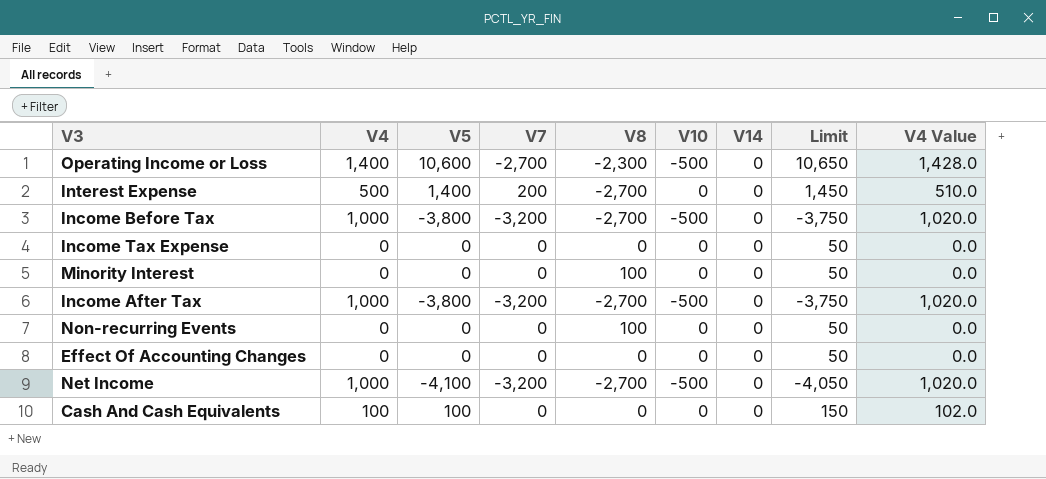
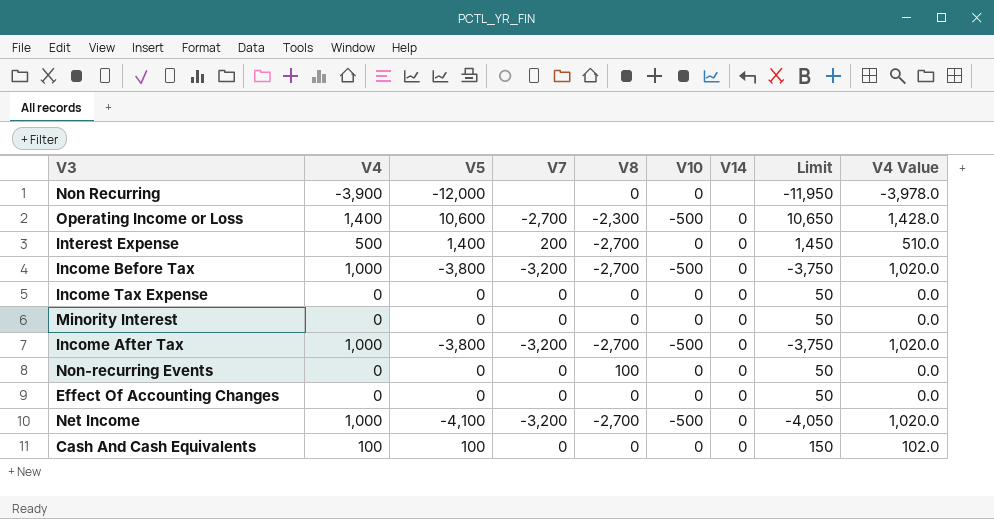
row Non Recurring: none -> -3,900 | -12,000 | none | 0 | 0 | none | -11,950 | -3,978.0
Minority Interest | V8: 100 -> 0

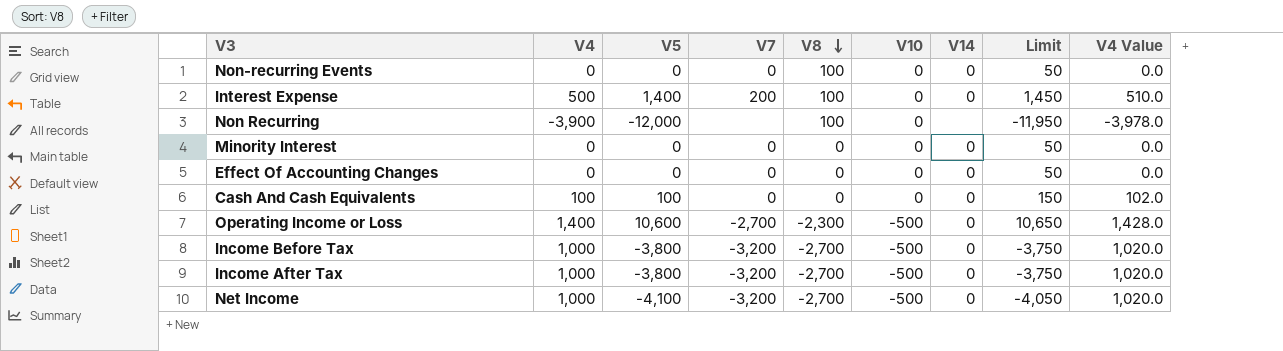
row order: none -> V8 descending
row Income Tax Expense: 0 | 0 | 0 | 0 | 0 | 0 | 50 | 0.0 -> none
Interest Expense | V8: -2,700 -> 100
Non Recurring | V8: 0 -> 100

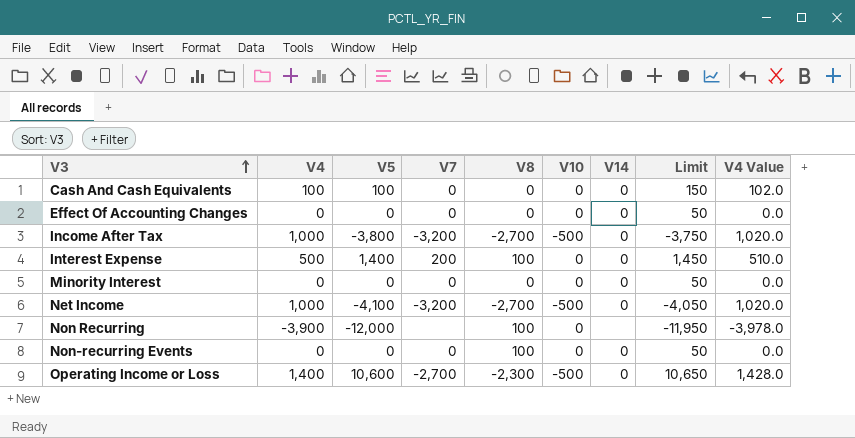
row order: V8 descending -> V3 ascending
row Income Before Tax: 1,000 | -3,800 | -3,200 | -2,700 | -500 | 0 | -3,750 | 1,020.0 -> none

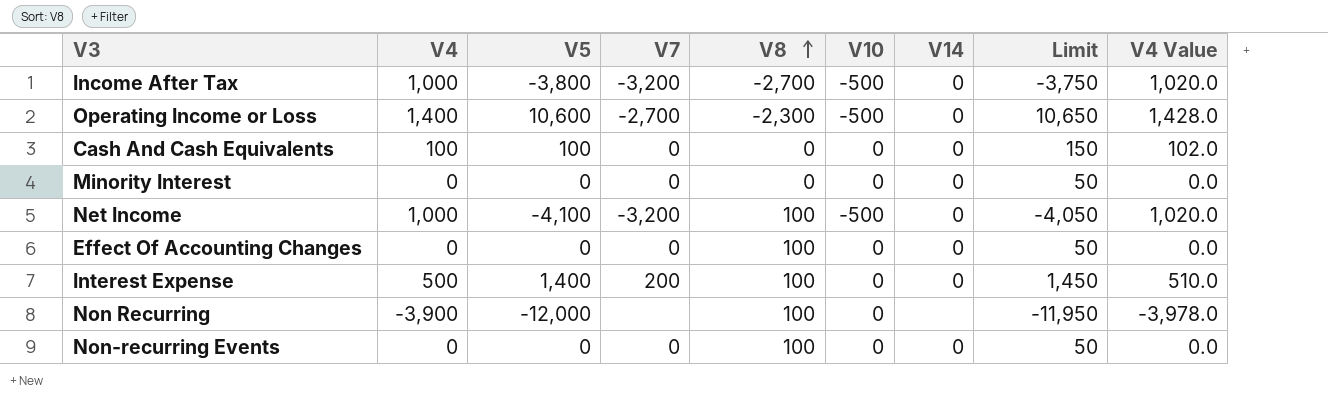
row order: V3 ascending -> V8 ascending
Net Income | V8: -2,700 -> 100
Effect Of Accounting Changes | V8: 0 -> 100

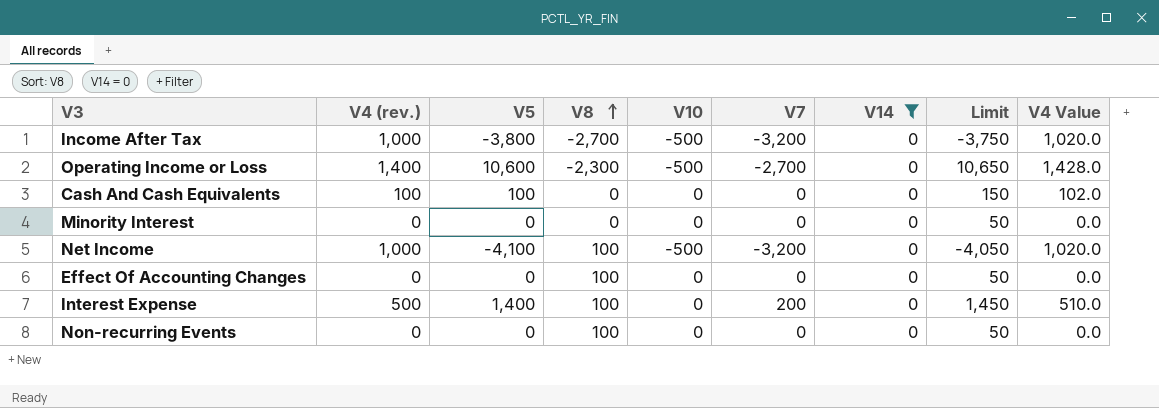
filter: none -> V14 = 0
column name: V4 -> V4 (rev.)
column V7 | position: 4 -> 6

